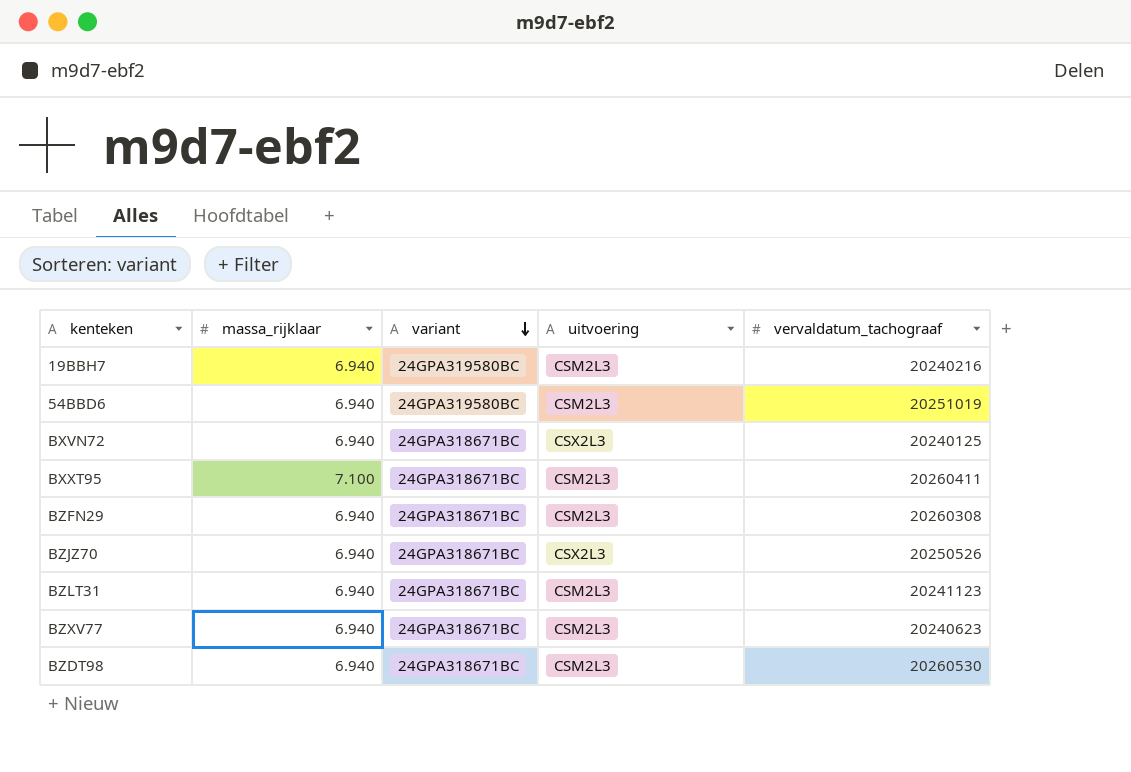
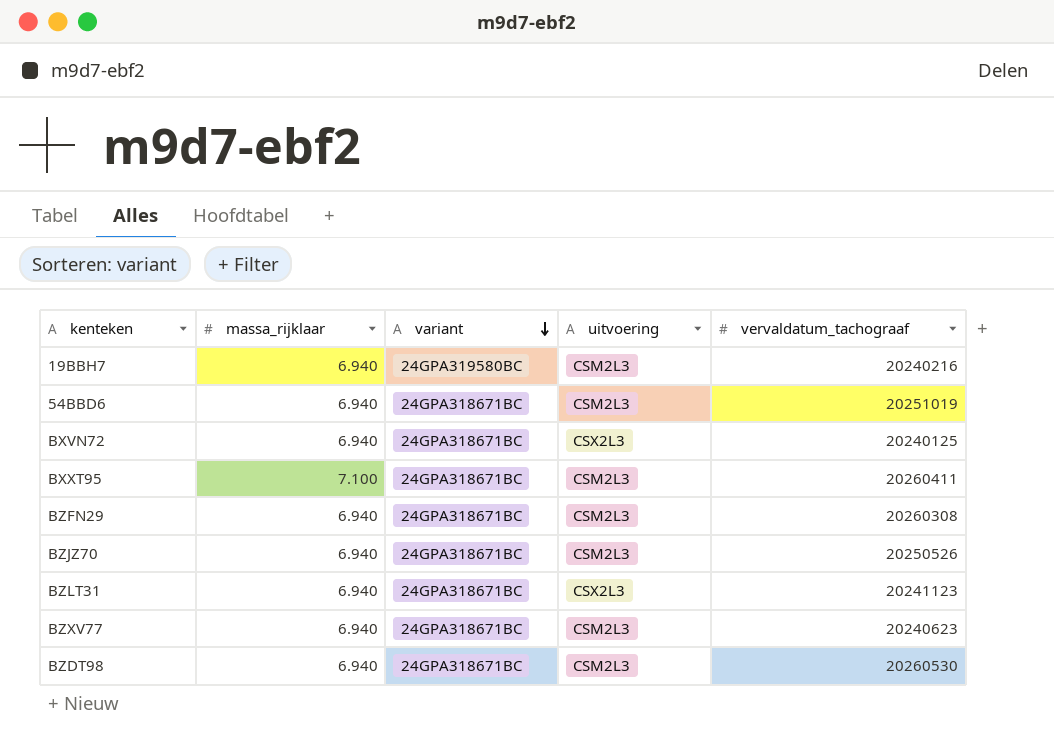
54BBD6 | variant: 24GPA319580BC -> 24GPA318671BC
BZJZ70 | uitvoering: CSX2L3 -> CSM2L3
BZLT31 | uitvoering: CSM2L3 -> CSX2L3

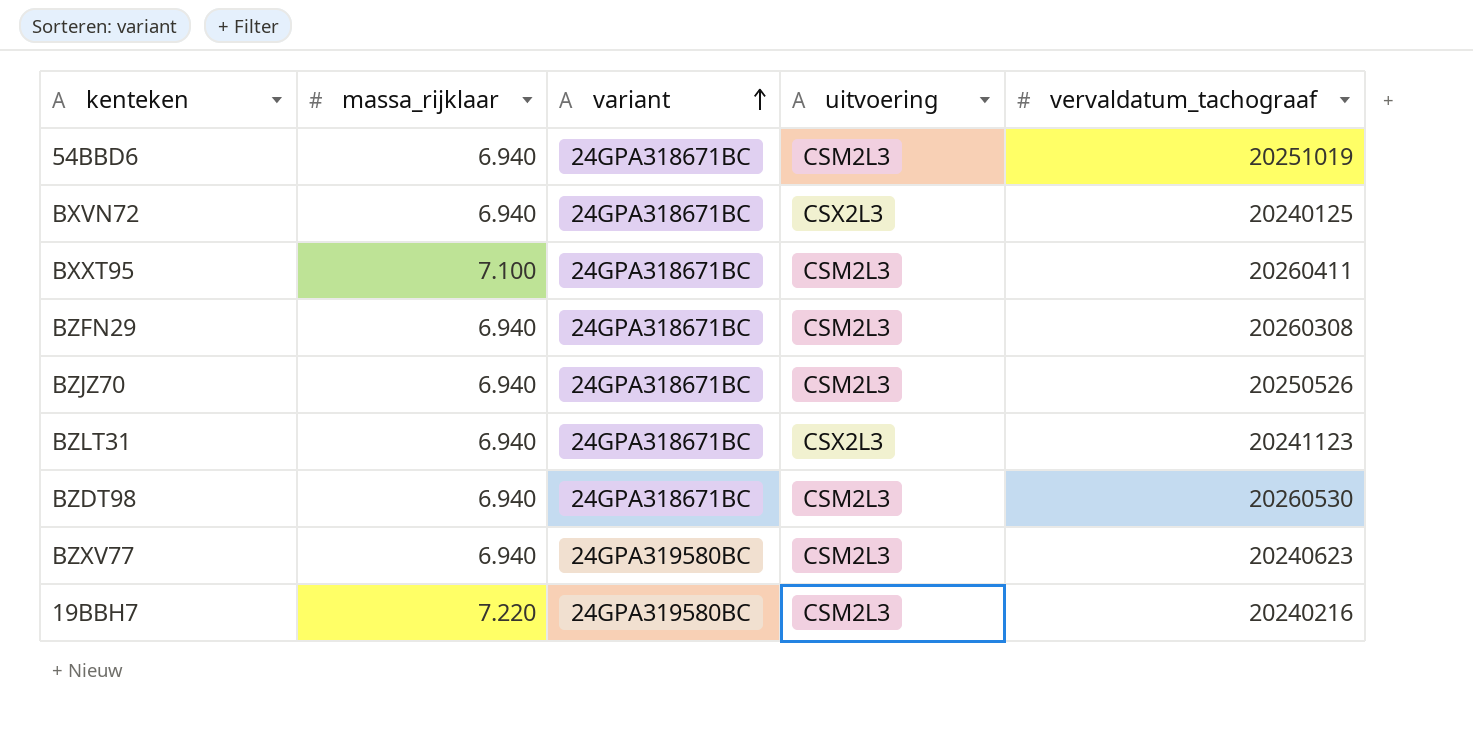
row order: variant descending -> variant ascending
BZXV77 | variant: 24GPA318671BC -> 24GPA319580BC
19BBH7 | massa_rijklaar: 6.940 -> 7.220

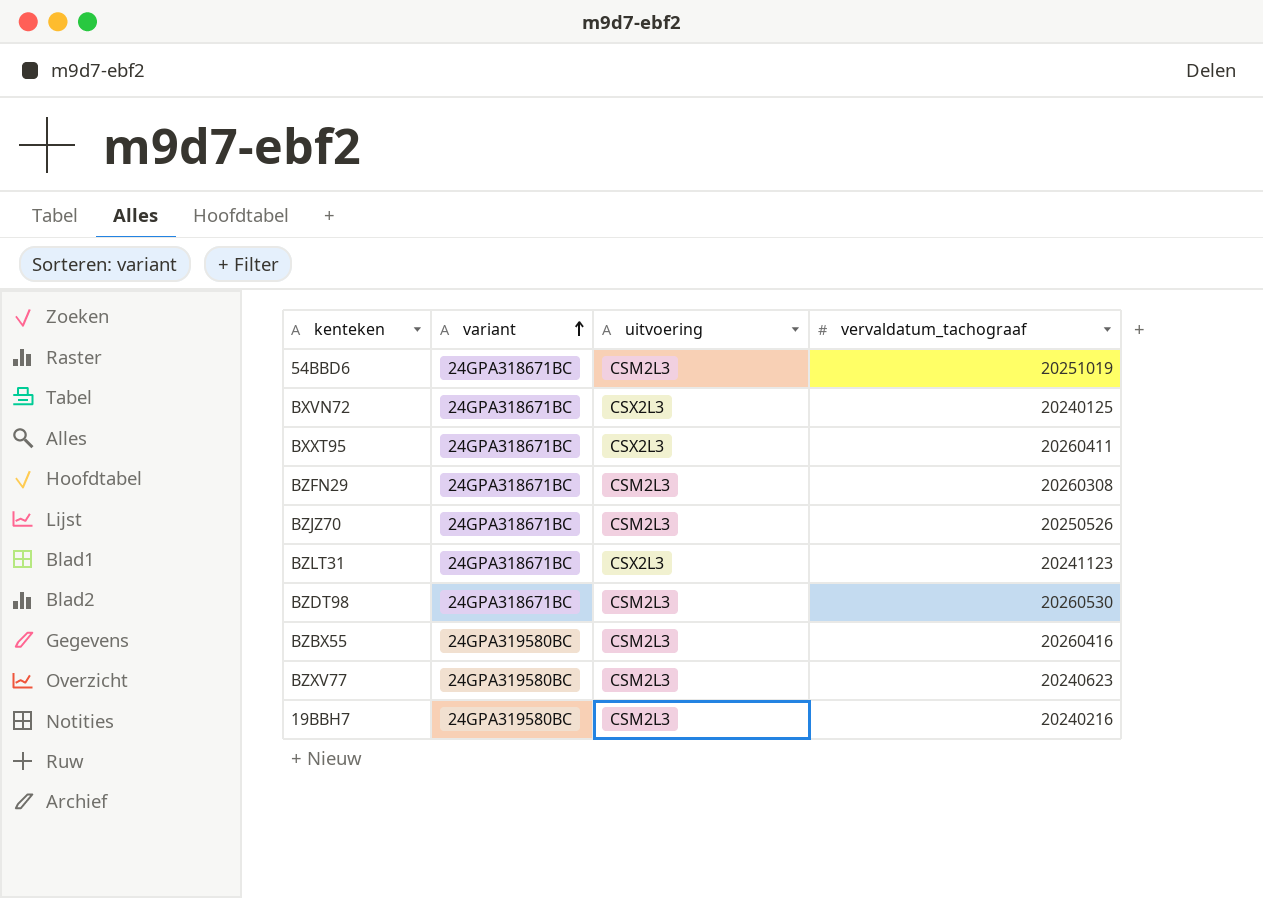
column massa_rijklaar | position: 2 -> none
BXXT95 | uitvoering: CSM2L3 -> CSX2L3
row BZBX55: none -> 24GPA319580BC | CSM2L3 | 20260416

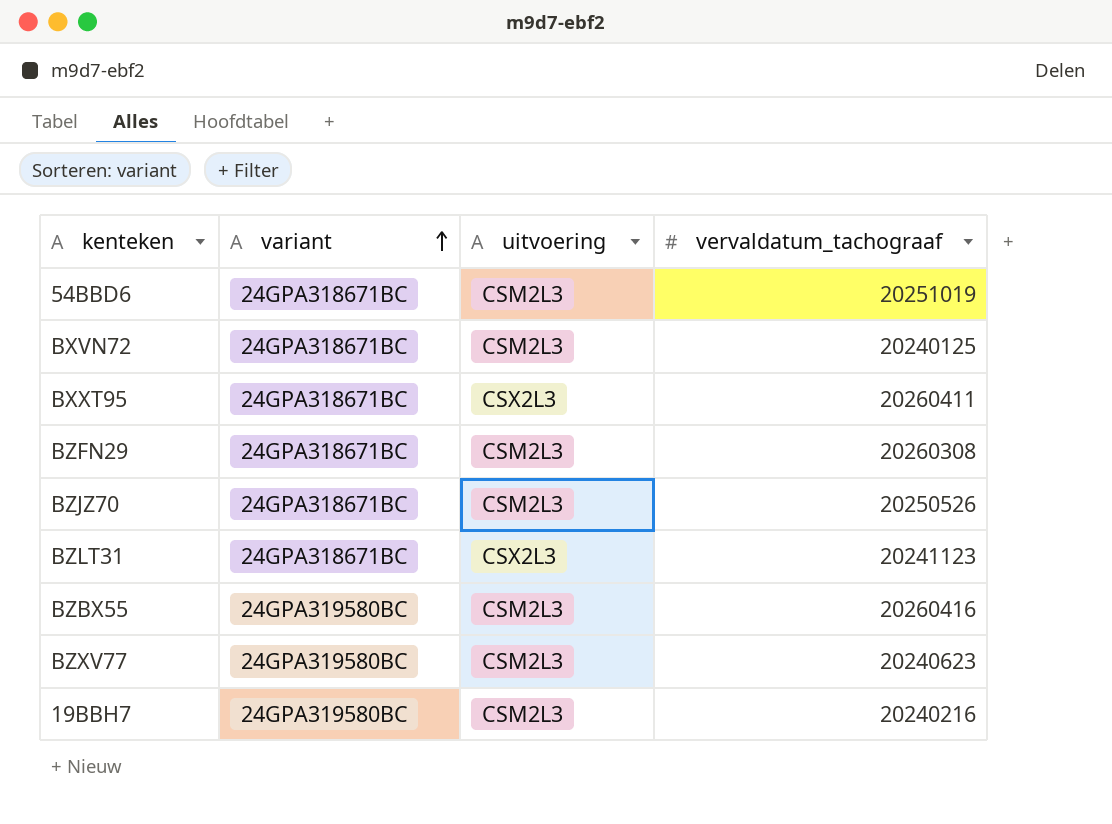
row BZDT98: 24GPA318671BC | CSM2L3 | 20260530 -> none
BXVN72 | uitvoering: CSX2L3 -> CSM2L3

